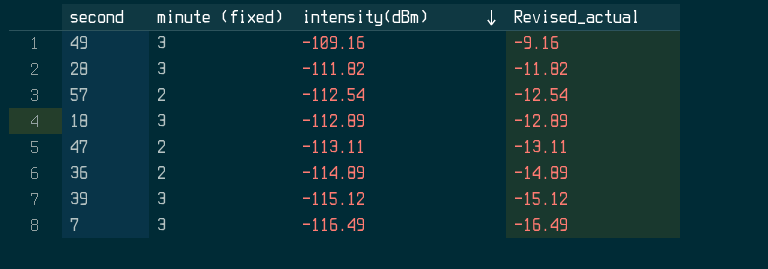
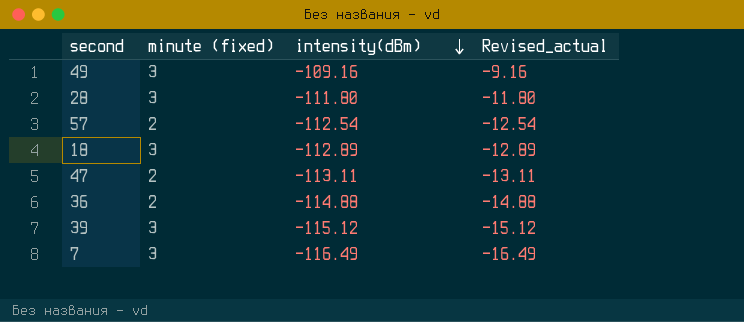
28 | intensity(dBm): -111.82 -> -111.80
28 | Revised_actual: -11.82 -> -11.80
36 | intensity(dBm): -114.89 -> -114.88
36 | Revised_actual: -14.89 -> -14.88

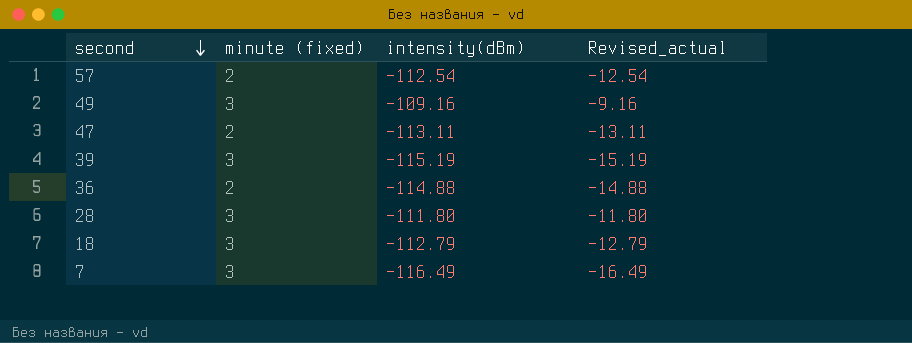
row order: intensity(dBm) descending -> second descending
39 | intensity(dBm): -115.12 -> -115.19
39 | Revised_actual: -15.12 -> -15.19
18 | intensity(dBm): -112.89 -> -112.79
18 | Revised_actual: -12.89 -> -12.79

